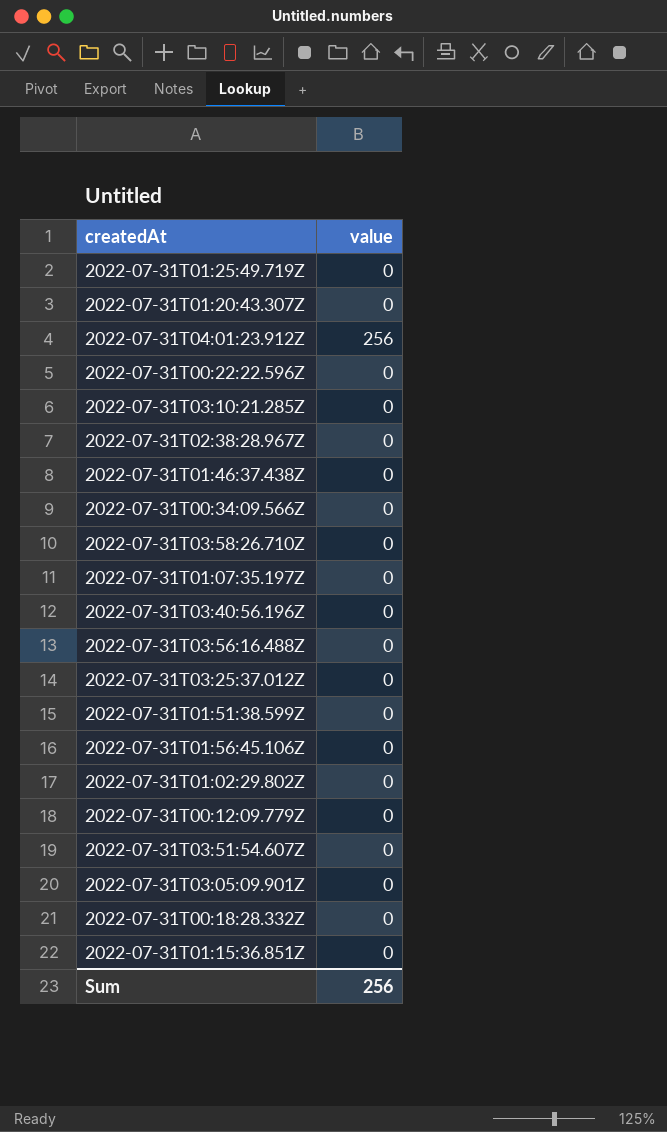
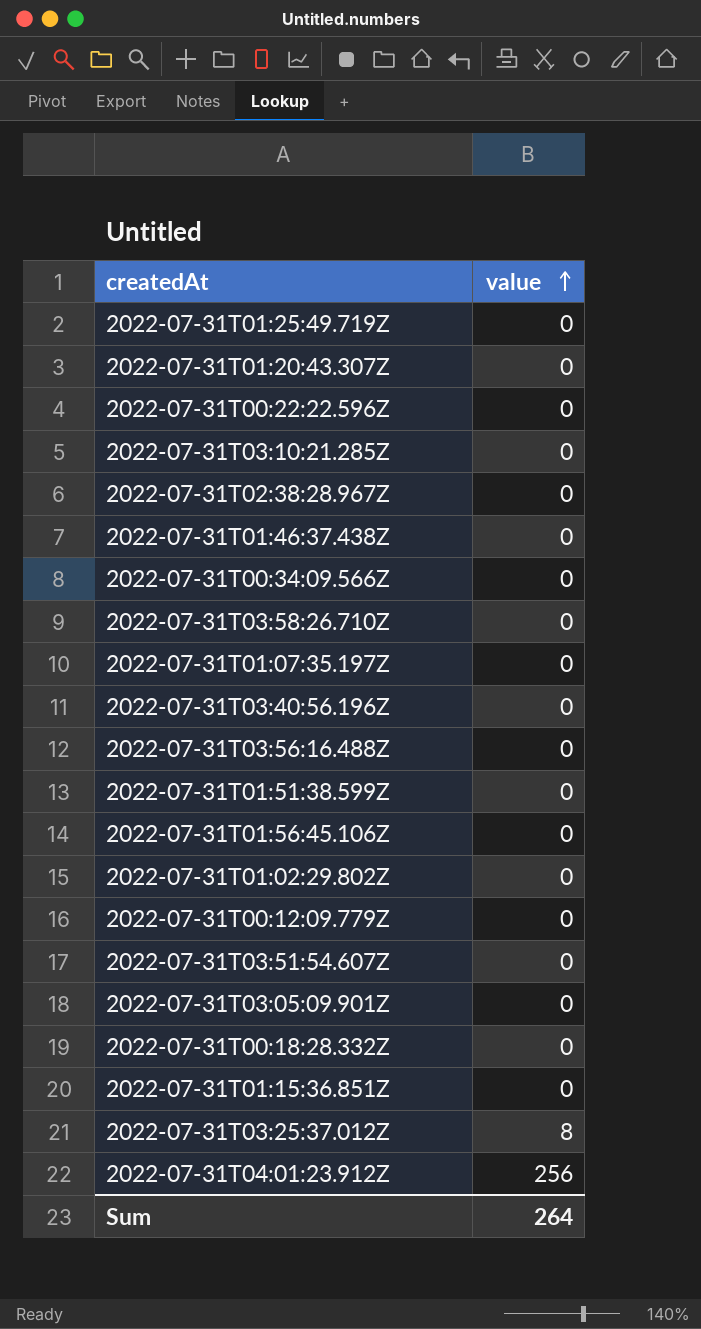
row order: none -> value ascending
2022-07-31T03:25:37.012Z | value: 0 -> 8
Sum | value: 256 -> 264

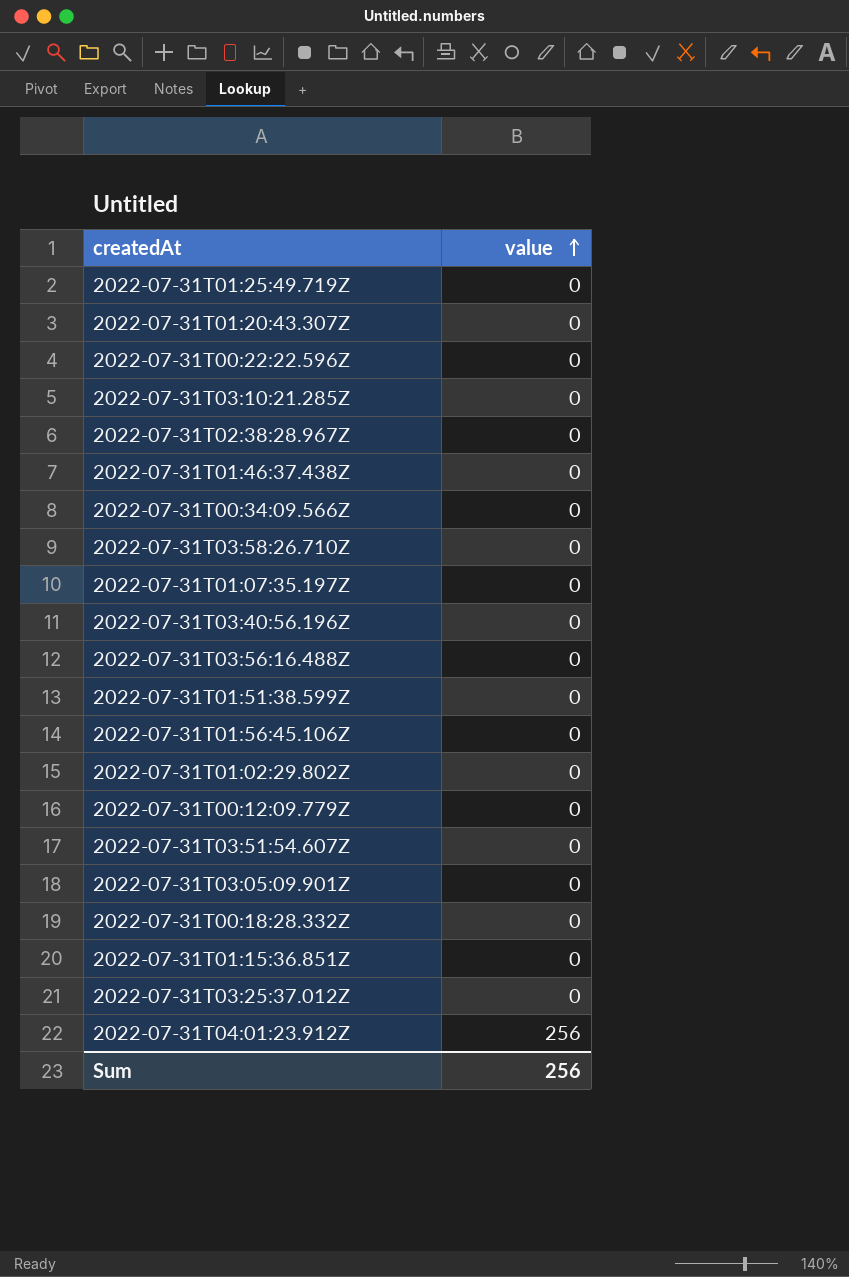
2022-07-31T03:25:37.012Z | value: 8 -> 0
Sum | value: 264 -> 256

